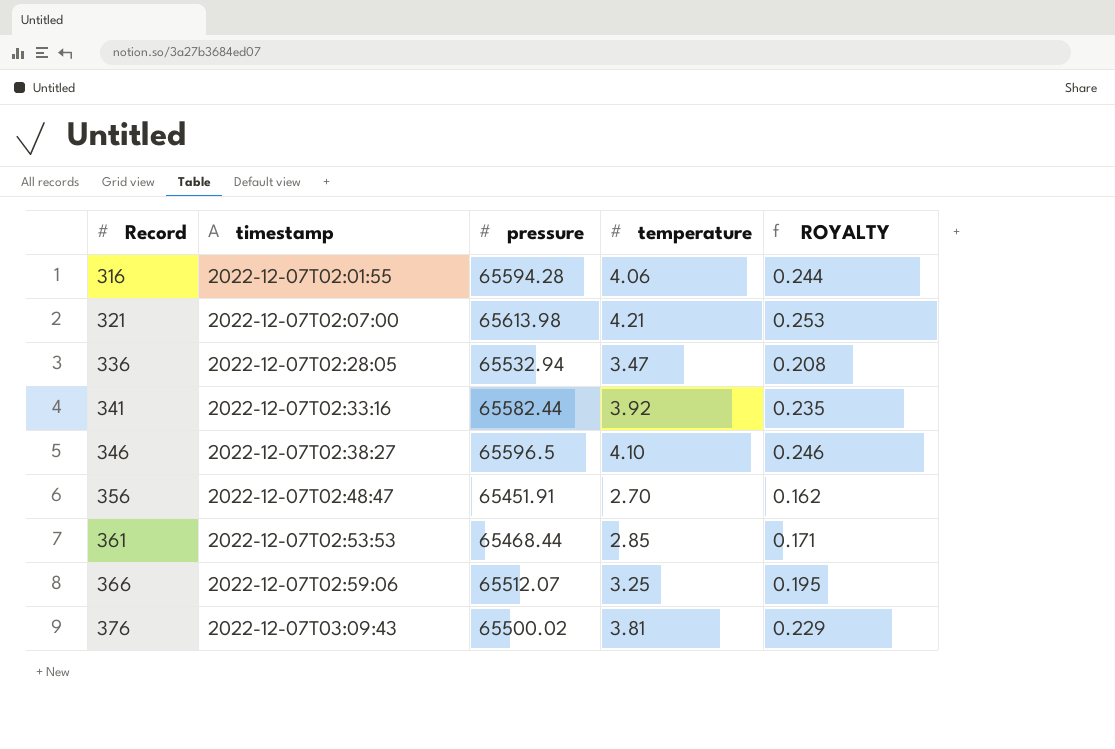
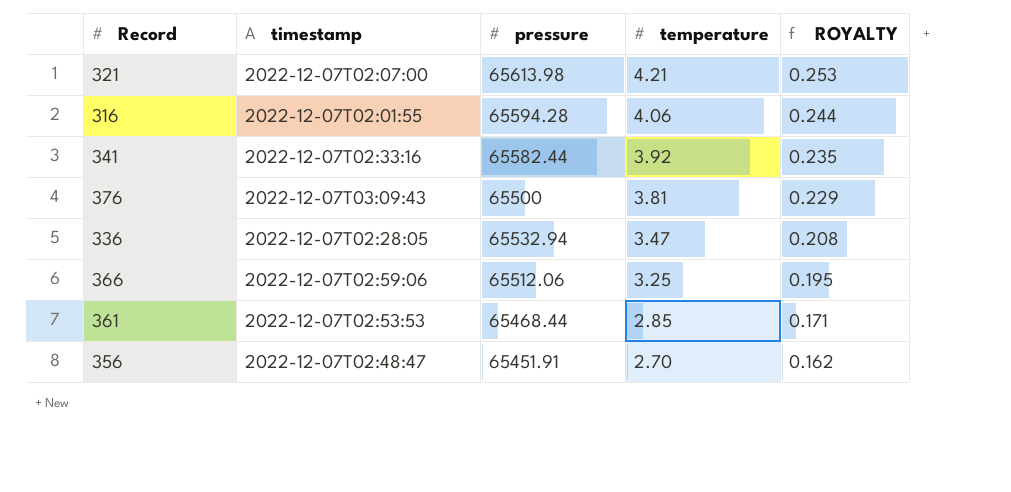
row order: Record ascending -> temperature descending
row 346: 2022-12-07T02:38:27 | 65596.5 | 4.10 | 0.246 -> none
376 | pressure: 65500.02 -> 65500
366 | pressure: 65512.07 -> 65512.06

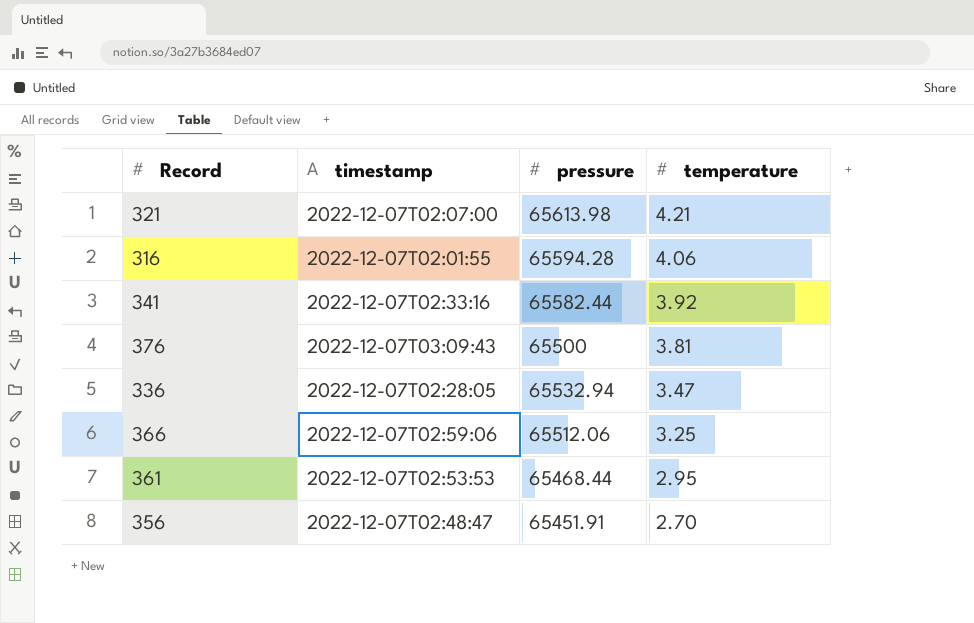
column ROYALTY | formula: [temperature] * 0.06 -> none
361 | temperature: 2.85 -> 2.95

